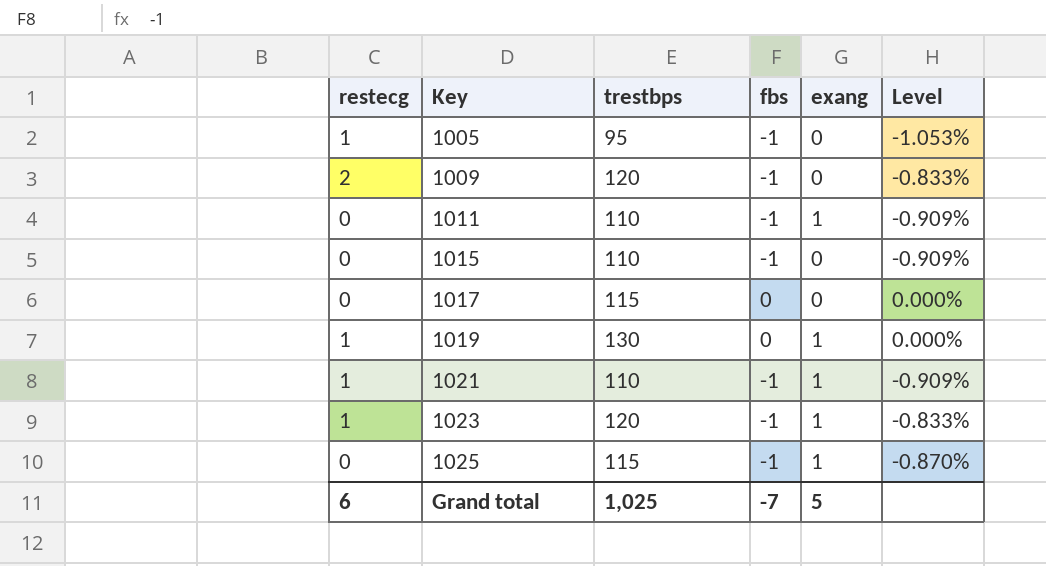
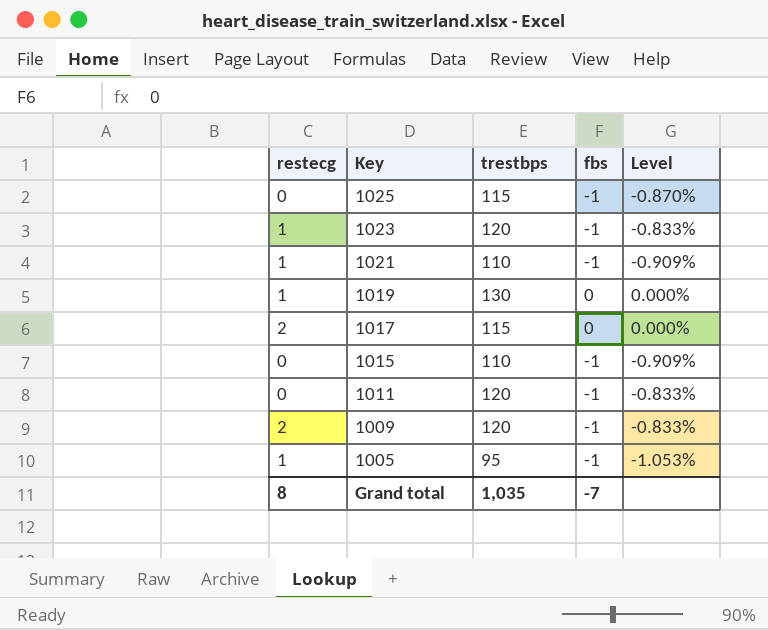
row order: Key ascending -> Key descending
column exang | position: 5 -> none
1017 | restecg: 0 -> 2
1011 | trestbps: 110 -> 120
1011 | Level: -0.909% -> -0.833%
Grand total | restecg: 6 -> 8
Grand total | trestbps: 1,025 -> 1,035

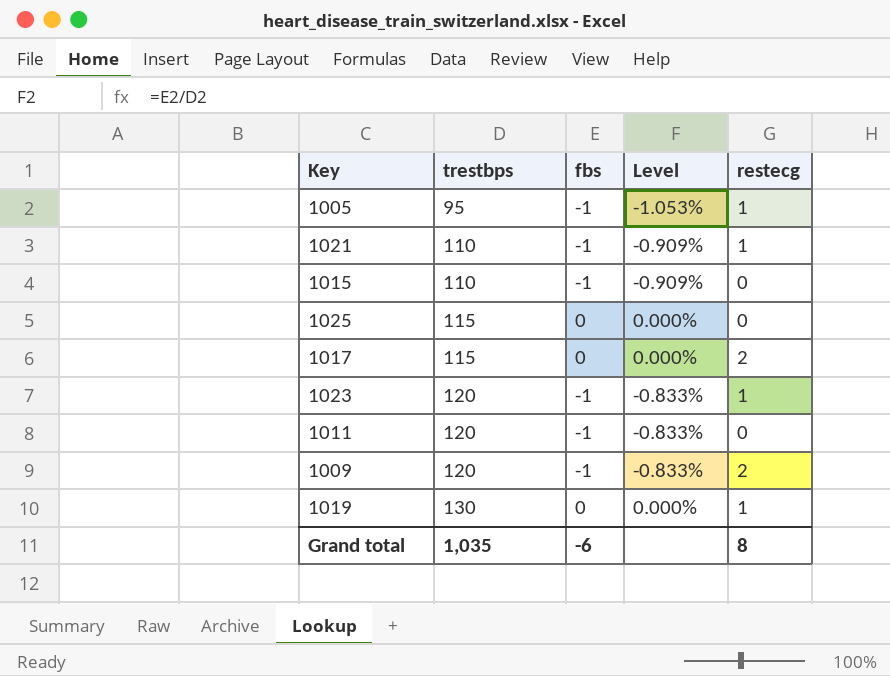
row order: Key descending -> trestbps ascending
column restecg | position: 1 -> 5
1025 | fbs: -1 -> 0
1025 | Level: -0.870% -> 0.000%
Grand total | fbs: -7 -> -6

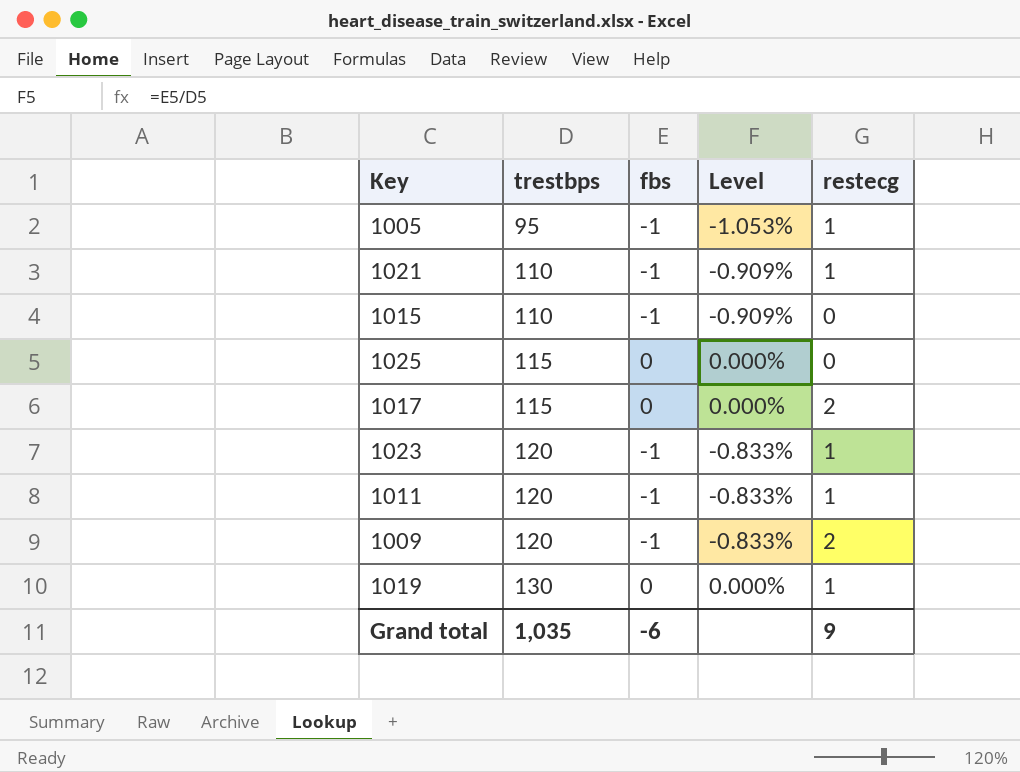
1011 | restecg: 0 -> 1
Grand total | restecg: 8 -> 9

